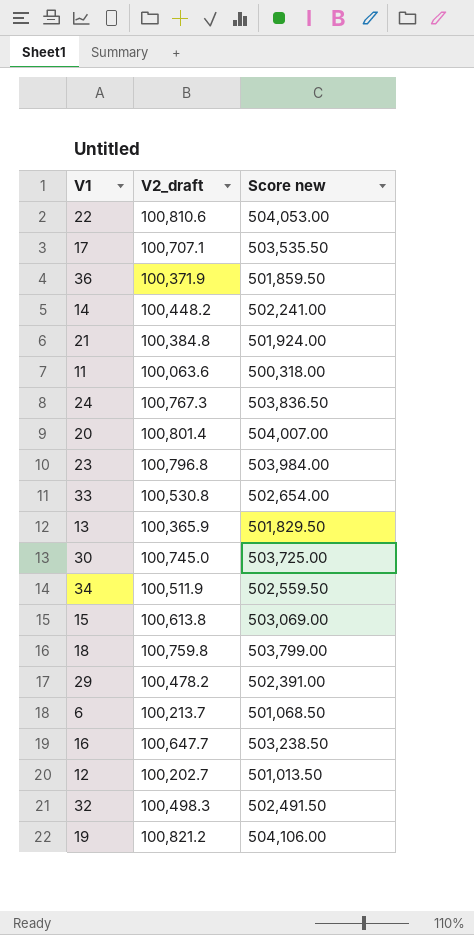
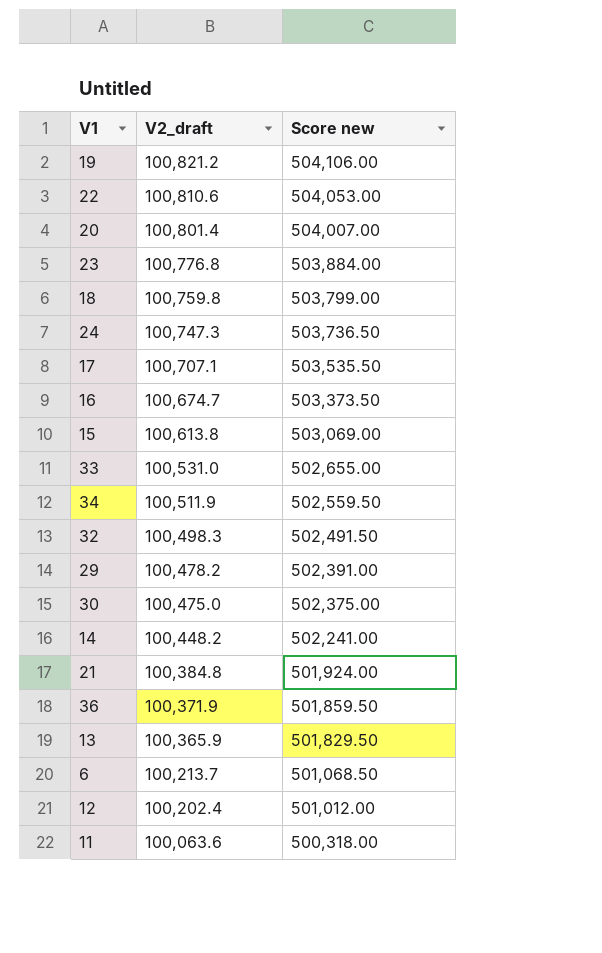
row order: none -> V2_draft descending
23 | V2_draft: 100,796.8 -> 100,776.8
23 | Score new: 503,984.00 -> 503,884.00
24 | V2_draft: 100,767.3 -> 100,747.3
24 | Score new: 503,836.50 -> 503,736.50
16 | V2_draft: 100,647.7 -> 100,674.7
16 | Score new: 503,238.50 -> 503,373.50
33 | V2_draft: 100,530.8 -> 100,531.0
33 | Score new: 502,654.00 -> 502,655.00
30 | V2_draft: 100,745.0 -> 100,475.0
30 | Score new: 503,725.00 -> 502,375.00
12 | V2_draft: 100,202.7 -> 100,202.4
12 | Score new: 501,013.50 -> 501,012.00

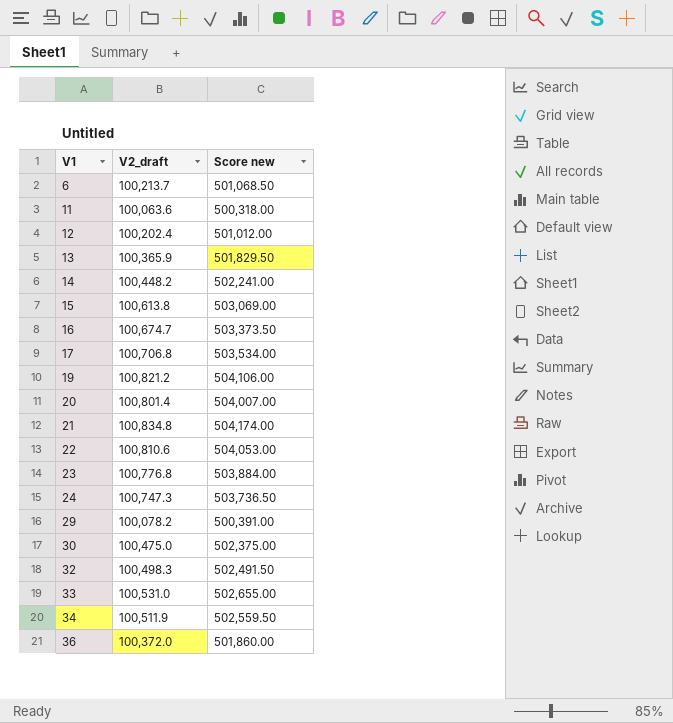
row order: V2_draft descending -> V1 ascending
row 18: 100,759.8 | 503,799.00 -> none
17 | V2_draft: 100,707.1 -> 100,706.8
17 | Score new: 503,535.50 -> 503,534.00
21 | V2_draft: 100,384.8 -> 100,834.8
21 | Score new: 501,924.00 -> 504,174.00
29 | V2_draft: 100,478.2 -> 100,078.2
29 | Score new: 502,391.00 -> 500,391.00
36 | V2_draft: 100,371.9 -> 100,372.0
36 | Score new: 501,859.50 -> 501,860.00

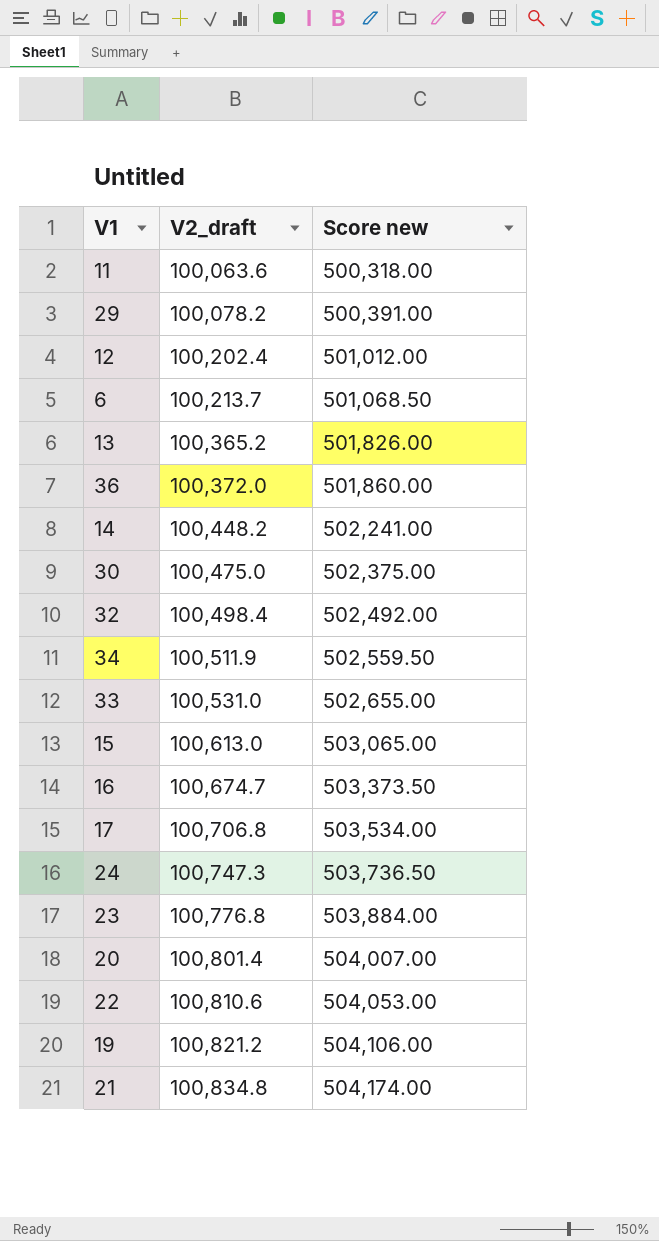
row order: V1 ascending -> V2_draft ascending
13 | V2_draft: 100,365.9 -> 100,365.2
13 | Score new: 501,829.50 -> 501,826.00
32 | V2_draft: 100,498.3 -> 100,498.4
32 | Score new: 502,491.50 -> 502,492.00
15 | V2_draft: 100,613.8 -> 100,613.0
15 | Score new: 503,069.00 -> 503,065.00

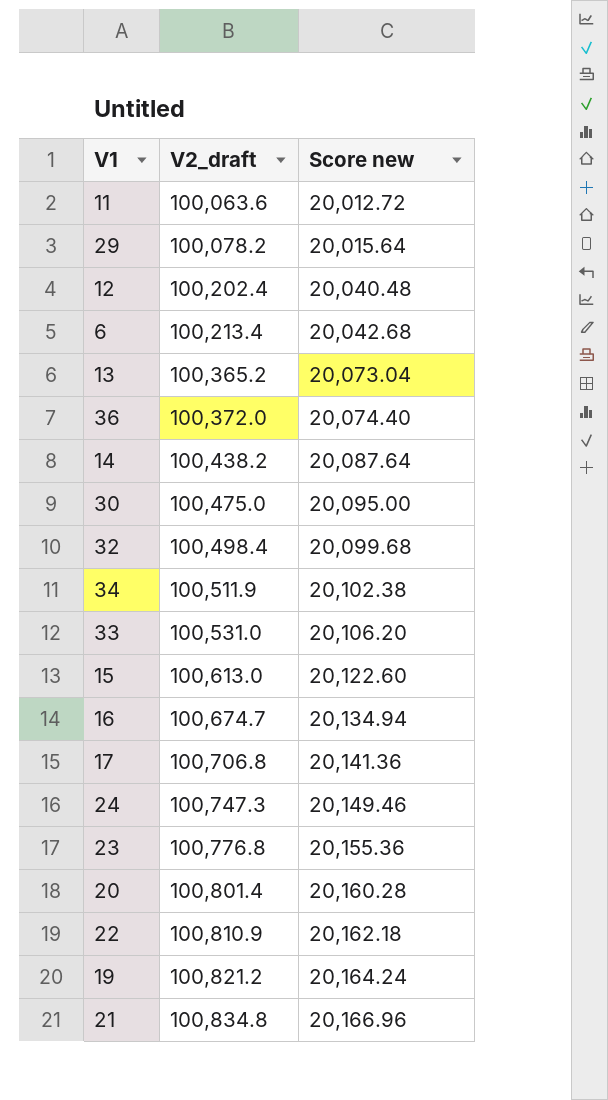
column Score new | formula: [V2_draft] * 5 -> [V2_draft] * 0.2
6 | V2_draft: 100,213.7 -> 100,213.4
14 | V2_draft: 100,448.2 -> 100,438.2
22 | V2_draft: 100,810.6 -> 100,810.9

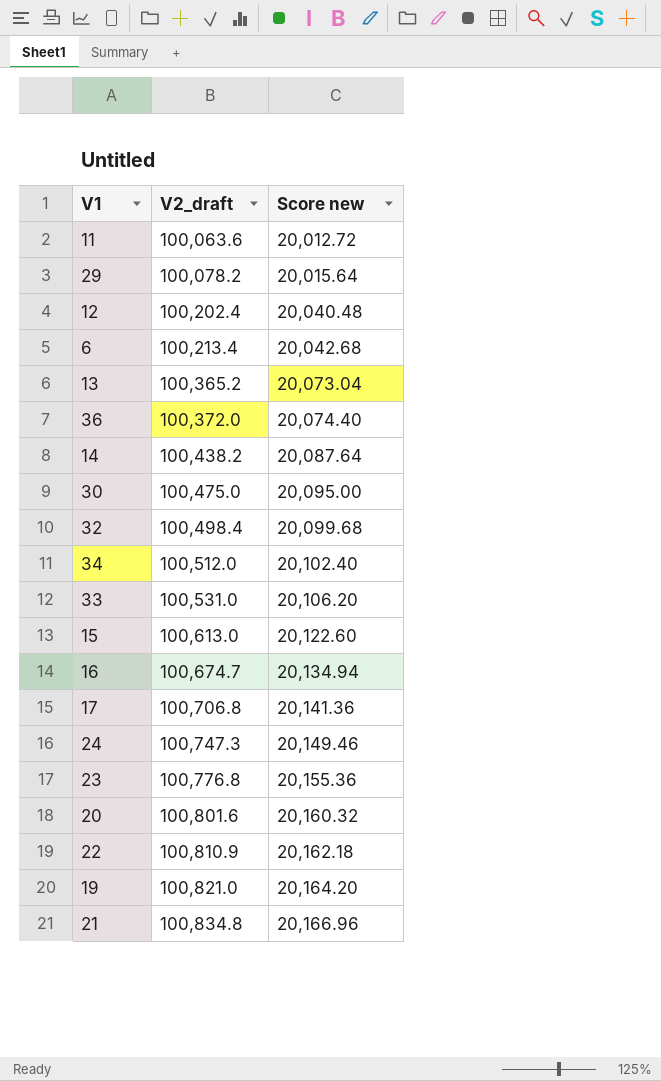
34 | V2_draft: 100,511.9 -> 100,512.0
34 | Score new: 20,102.38 -> 20,102.40
20 | V2_draft: 100,801.4 -> 100,801.6
20 | Score new: 20,160.28 -> 20,160.32
19 | V2_draft: 100,821.2 -> 100,821.0
19 | Score new: 20,164.24 -> 20,164.20

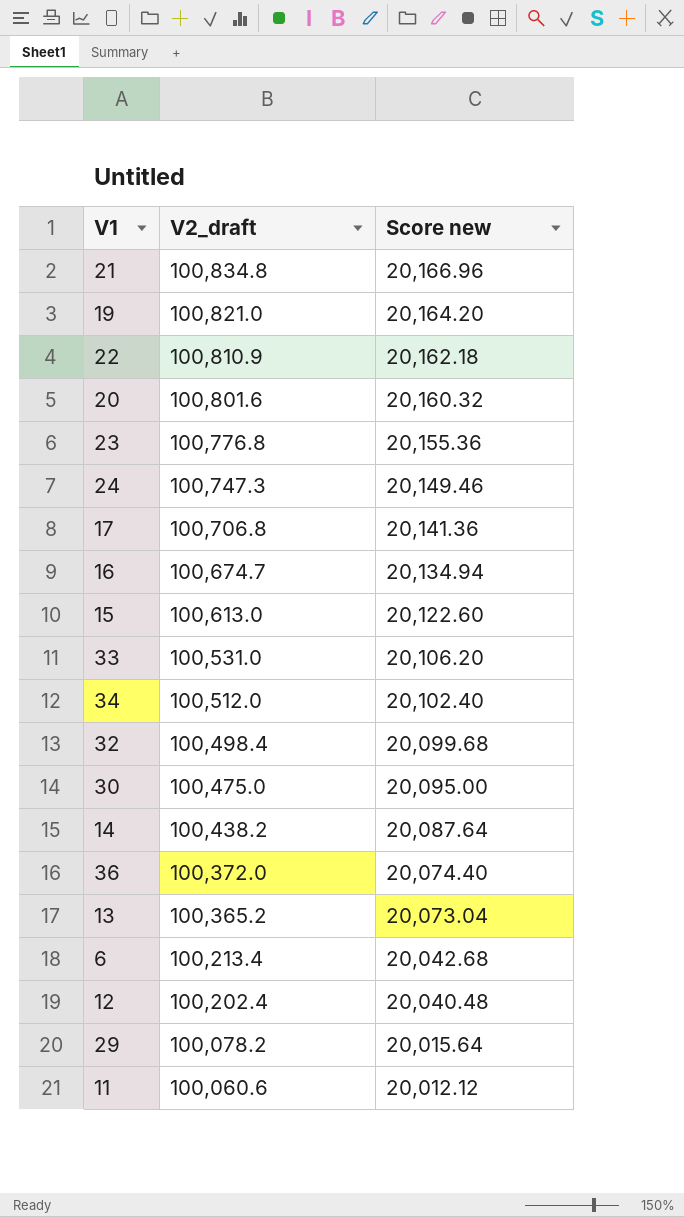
row order: V2_draft ascending -> V2_draft descending
11 | V2_draft: 100,063.6 -> 100,060.6
11 | Score new: 20,012.72 -> 20,012.12

